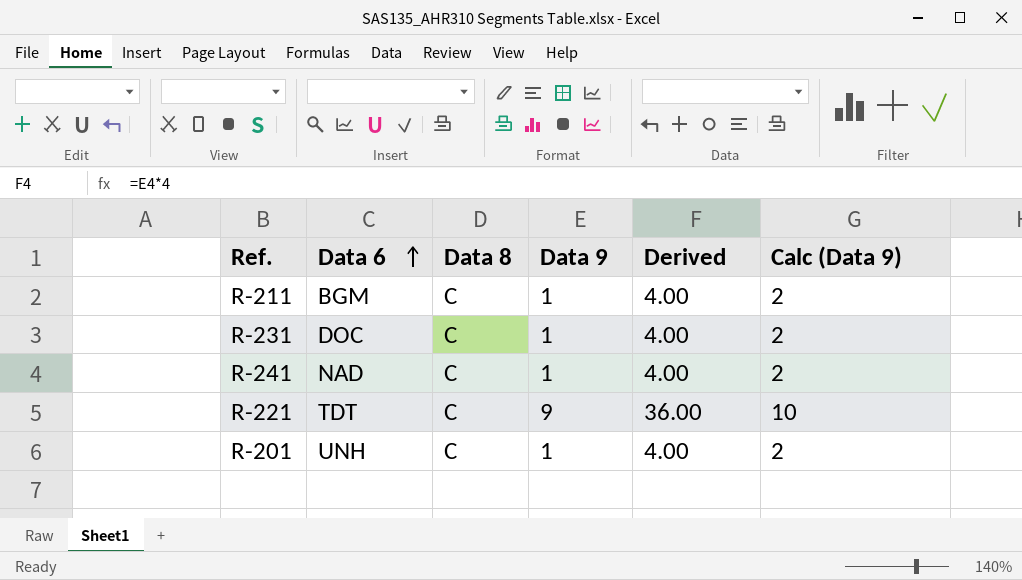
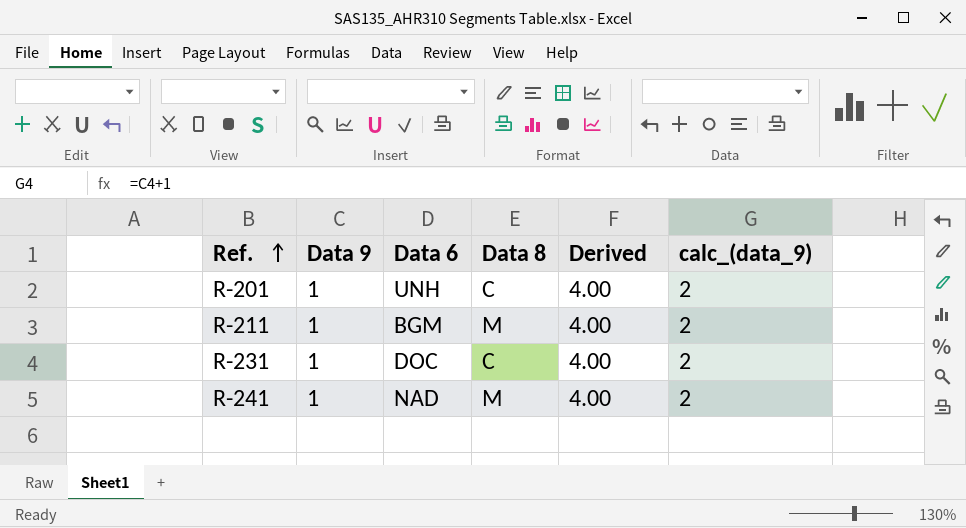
row order: Data 6 ascending -> Ref. ascending
column Data 9 | position: 4 -> 2
column name: Calc (Data 9) -> calc_(data_9)
row R-221: TDT | C | 9 | 36.00 | 10 -> none
R-211 | Data 8: C -> M
R-241 | Data 8: C -> M

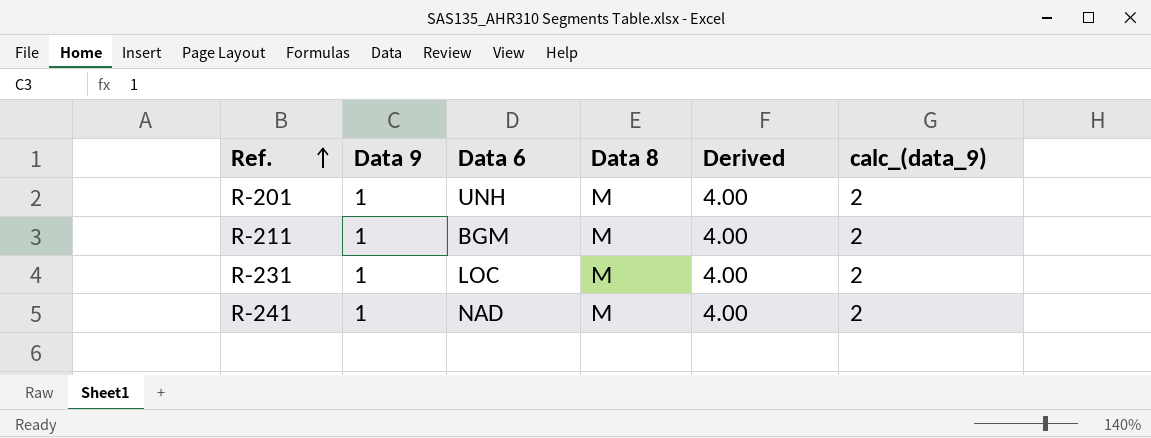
R-201 | Data 8: C -> M
R-231 | Data 6: DOC -> LOC
R-231 | Data 8: C -> M

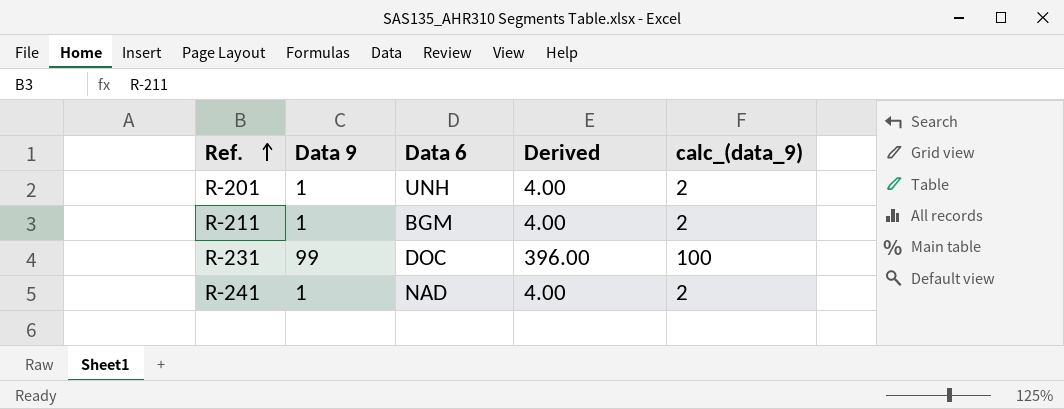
column Data 8 | position: 4 -> none
R-231 | Data 9: 1 -> 99
R-231 | Data 6: LOC -> DOC
R-231 | Derived: 4.00 -> 396.00
R-231 | calc_(data_9): 2 -> 100

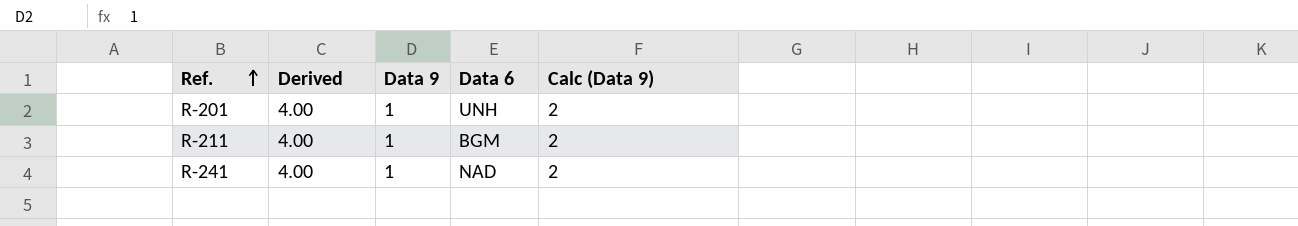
column Derived | position: 4 -> 2
column name: calc_(data_9) -> Calc (Data 9)
row R-231: 99 | DOC | 396.00 | 100 -> none

